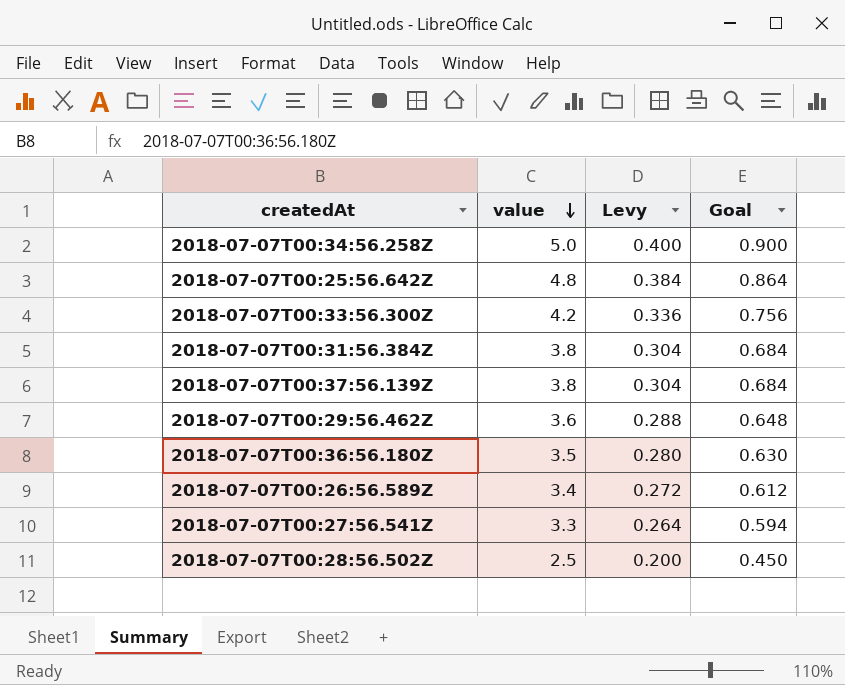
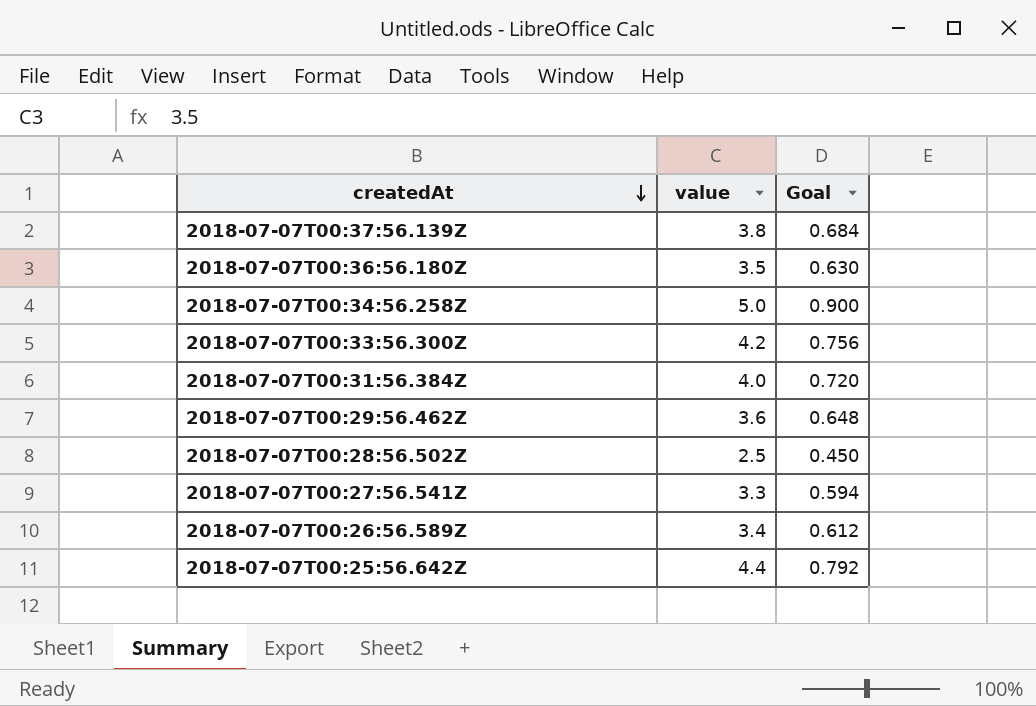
row order: value descending -> createdAt descending
column Levy | formula: [value] * 0.08 -> none
2018-07-07T00:31:56.384Z | value: 3.8 -> 4.0
2018-07-07T00:31:56.384Z | Goal: 0.684 -> 0.720
2018-07-07T00:25:56.642Z | value: 4.8 -> 4.4
2018-07-07T00:25:56.642Z | Goal: 0.864 -> 0.792

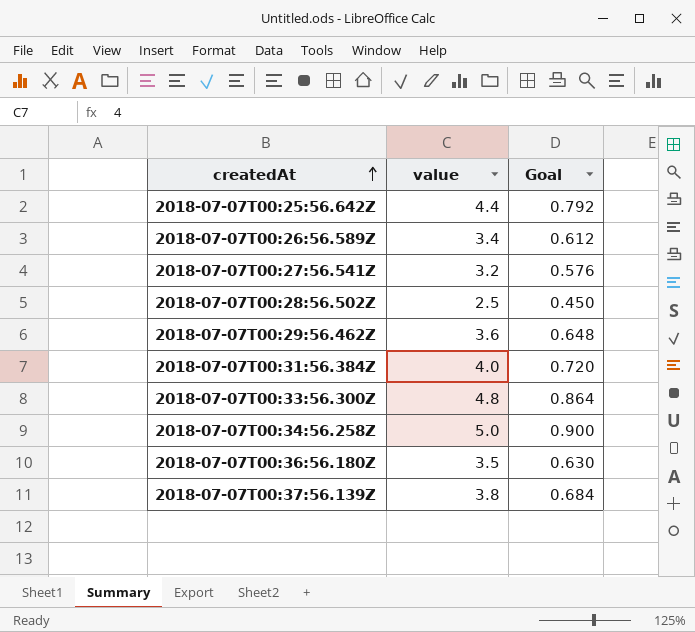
row order: createdAt descending -> createdAt ascending
2018-07-07T00:27:56.541Z | value: 3.3 -> 3.2
2018-07-07T00:27:56.541Z | Goal: 0.594 -> 0.576
2018-07-07T00:33:56.300Z | value: 4.2 -> 4.8
2018-07-07T00:33:56.300Z | Goal: 0.756 -> 0.864

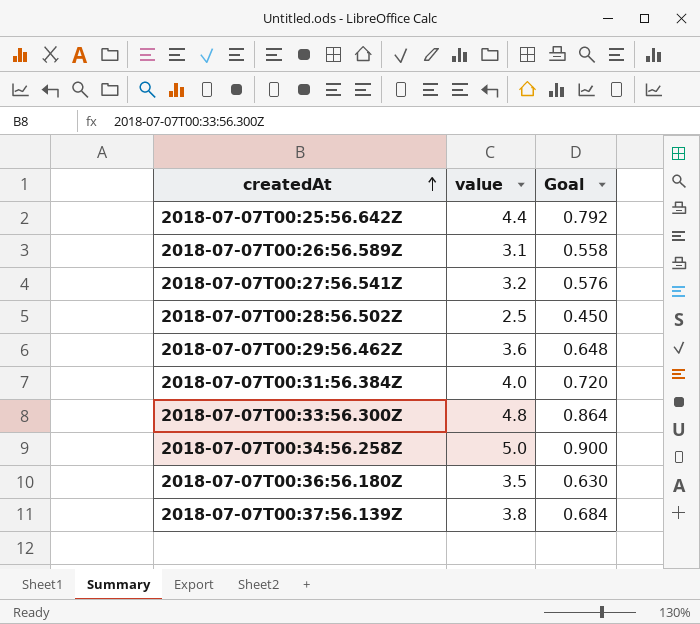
2018-07-07T00:26:56.589Z | value: 3.4 -> 3.1
2018-07-07T00:26:56.589Z | Goal: 0.612 -> 0.558

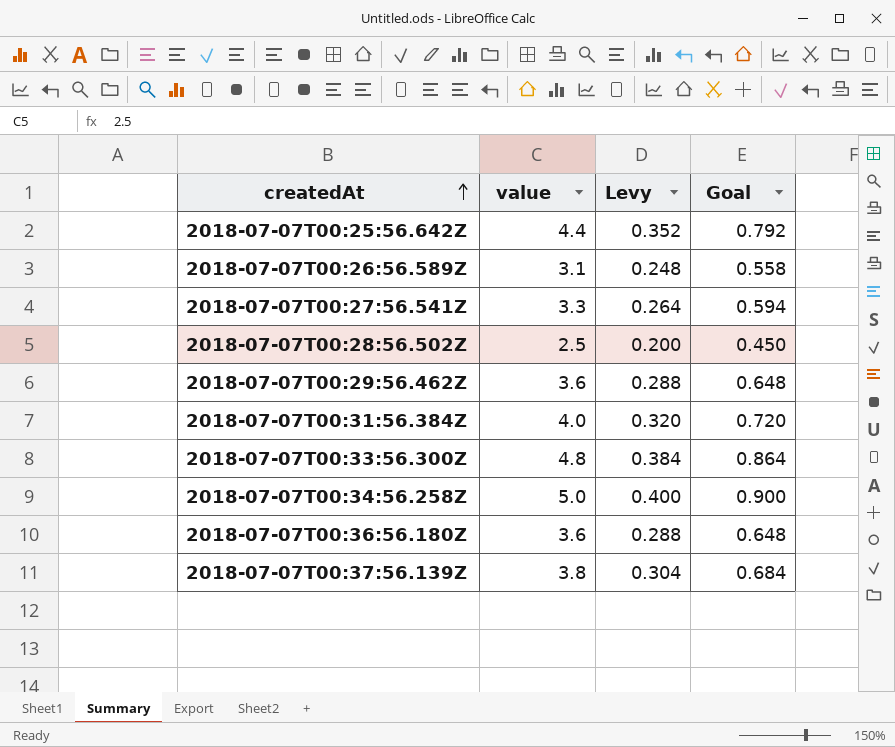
column Levy | formula: none -> [value] * 0.08
2018-07-07T00:27:56.541Z | value: 3.2 -> 3.3
2018-07-07T00:27:56.541Z | Goal: 0.576 -> 0.594
2018-07-07T00:36:56.180Z | value: 3.5 -> 3.6
2018-07-07T00:36:56.180Z | Goal: 0.630 -> 0.648

